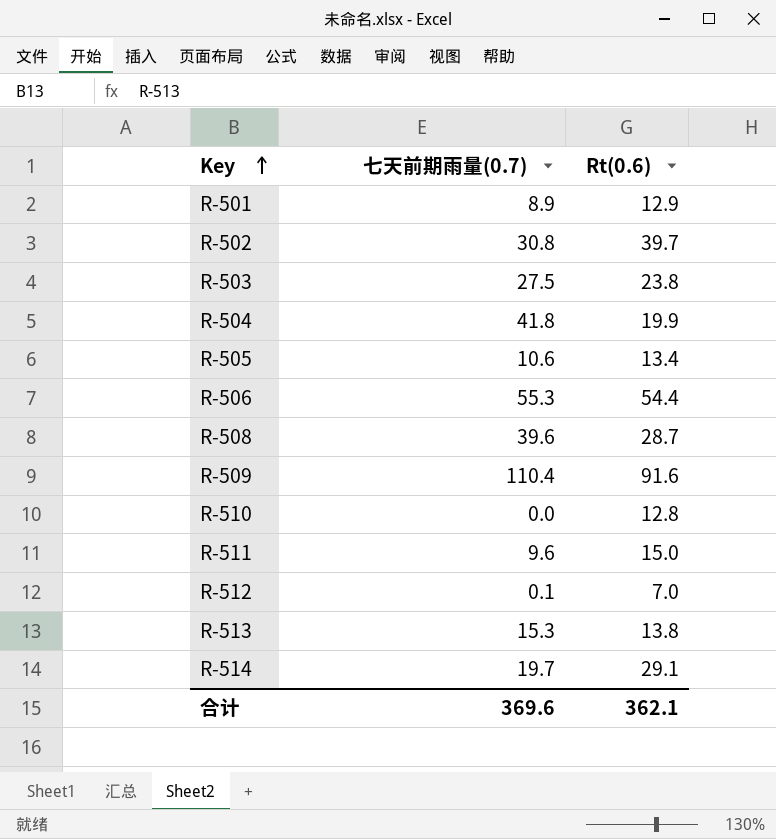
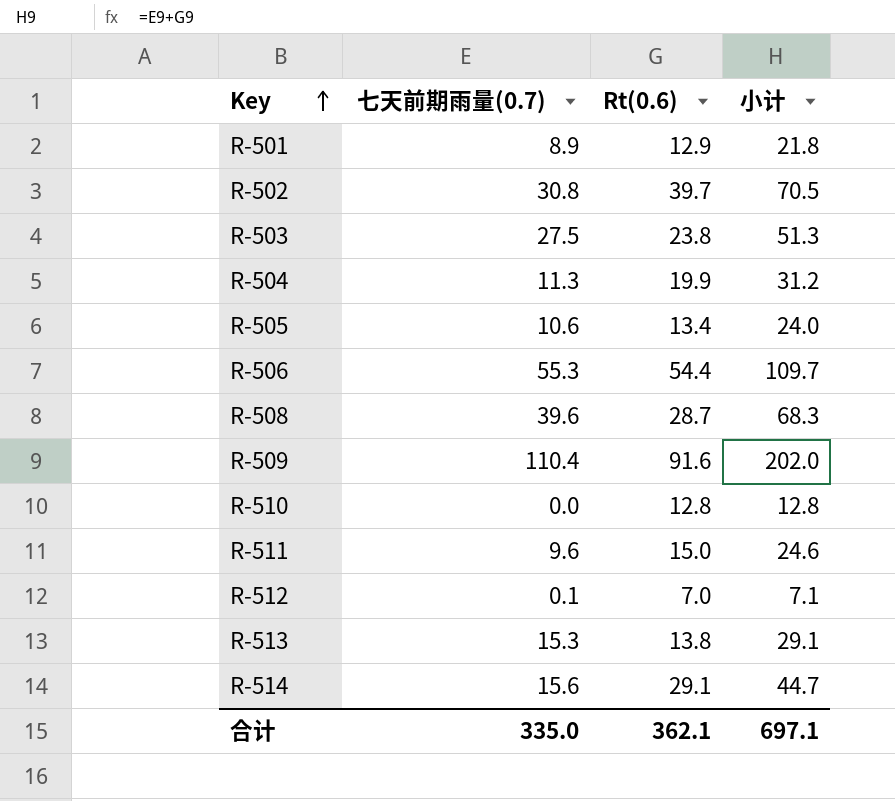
column 小计 | formula: none -> [七天前期雨量(0.7)] + [Rt(0.6)]
R-504 | 七天前期雨量(0.7): 41.8 -> 11.3
R-514 | 七天前期雨量(0.7): 19.7 -> 15.6
合计 | 七天前期雨量(0.7): 369.6 -> 335.0

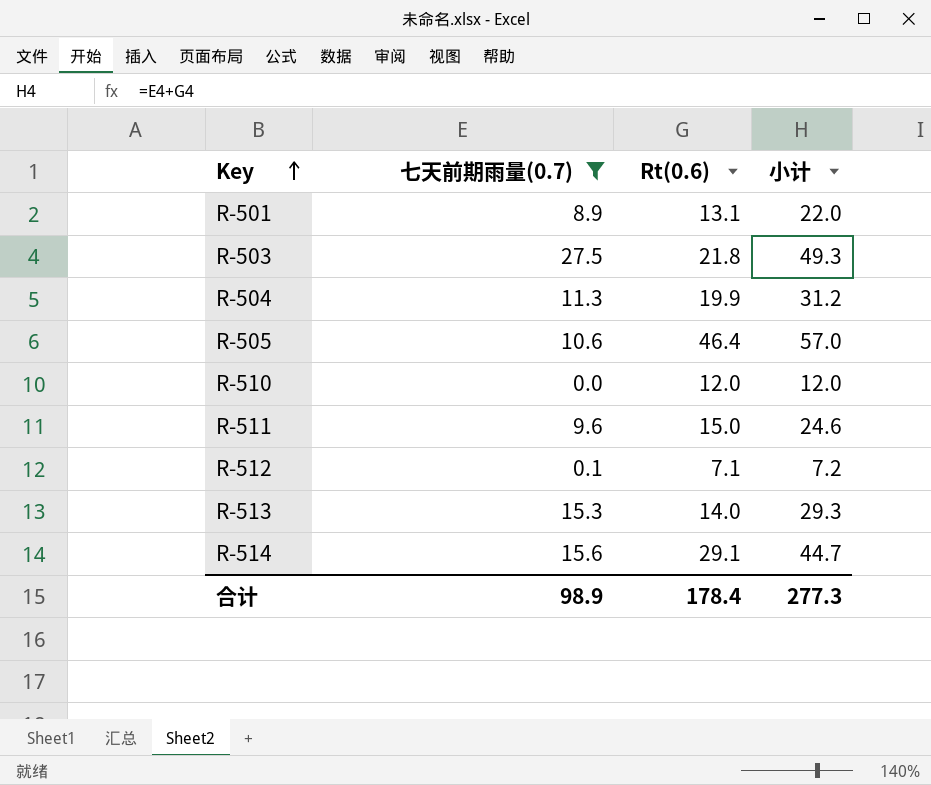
filter: none -> 七天前期雨量(0.7) <= 27.5
R-501 | Rt(0.6): 12.9 -> 13.1
R-501 | 小计: 21.8 -> 22.0
R-503 | Rt(0.6): 23.8 -> 21.8
R-503 | 小计: 51.3 -> 49.3
R-505 | Rt(0.6): 13.4 -> 46.4
R-505 | 小计: 24.0 -> 57.0
R-510 | Rt(0.6): 12.8 -> 12.0
R-510 | 小计: 12.8 -> 12.0
R-512 | Rt(0.6): 7.0 -> 7.1
R-512 | 小计: 7.1 -> 7.2
R-513 | Rt(0.6): 13.8 -> 14.0
R-513 | 小计: 29.1 -> 29.3
合计 | 七天前期雨量(0.7): 335.0 -> 98.9
合计 | Rt(0.6): 362.1 -> 178.4
合计 | 小计: 697.1 -> 277.3

